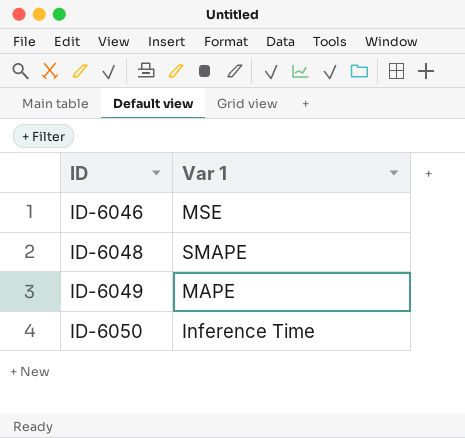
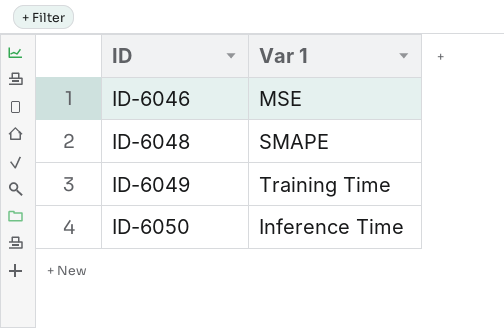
ID-6049 | Var 1: MAPE -> Training Time

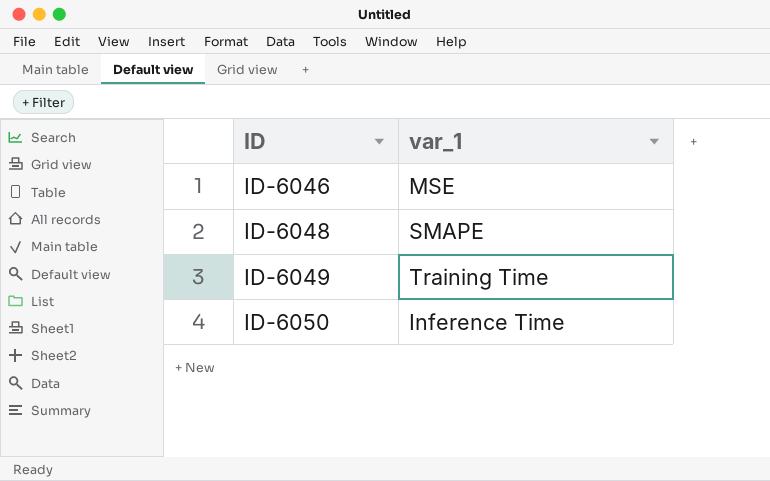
column name: Var 1 -> var_1

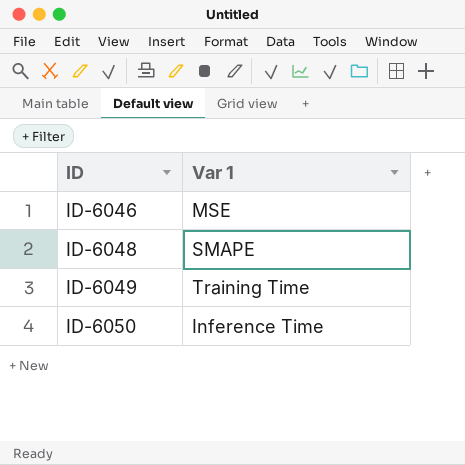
column name: var_1 -> Var 1

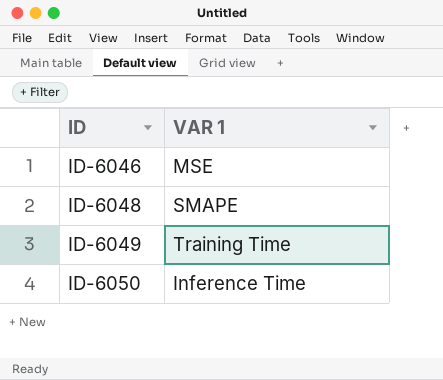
column name: Var 1 -> VAR 1

